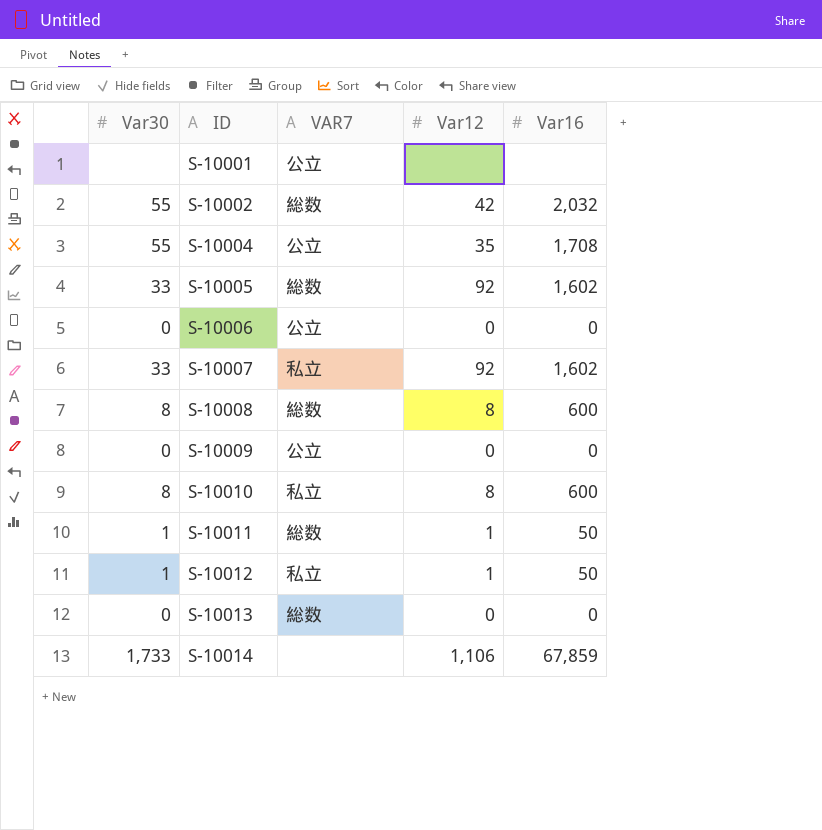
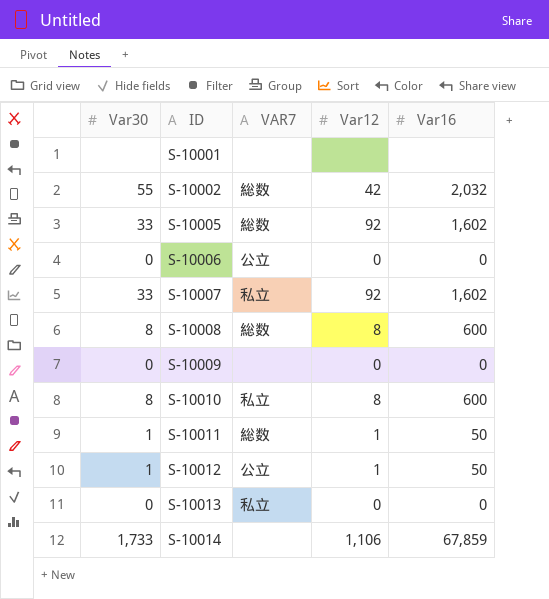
row S-10004: 55 | 公立 | 35 | 1,708 -> none
S-10001 | VAR7: 公立 -> none
S-10009 | VAR7: 公立 -> none
S-10012 | VAR7: 私立 -> 公立
S-10013 | VAR7: 総数 -> 私立

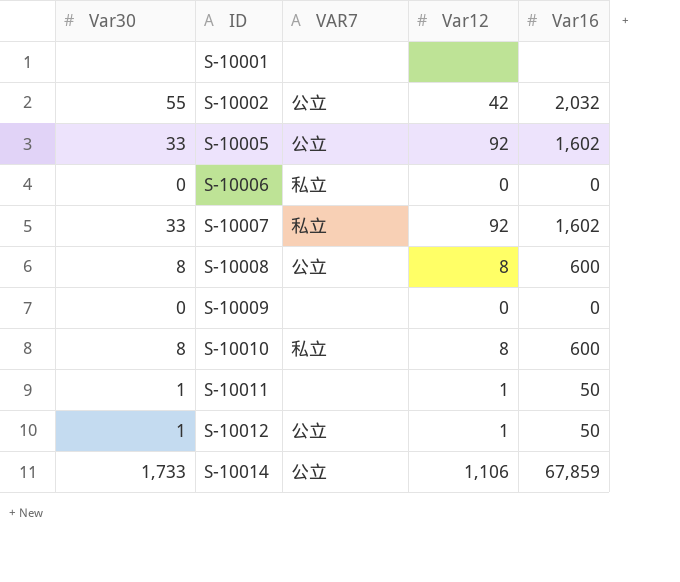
row S-10013: 0 | 私立 | 0 | 0 -> none
S-10002 | VAR7: 総数 -> 公立
S-10005 | VAR7: 総数 -> 公立
S-10006 | VAR7: 公立 -> 私立
S-10008 | VAR7: 総数 -> 公立
S-10011 | VAR7: 総数 -> none
S-10014 | VAR7: none -> 公立

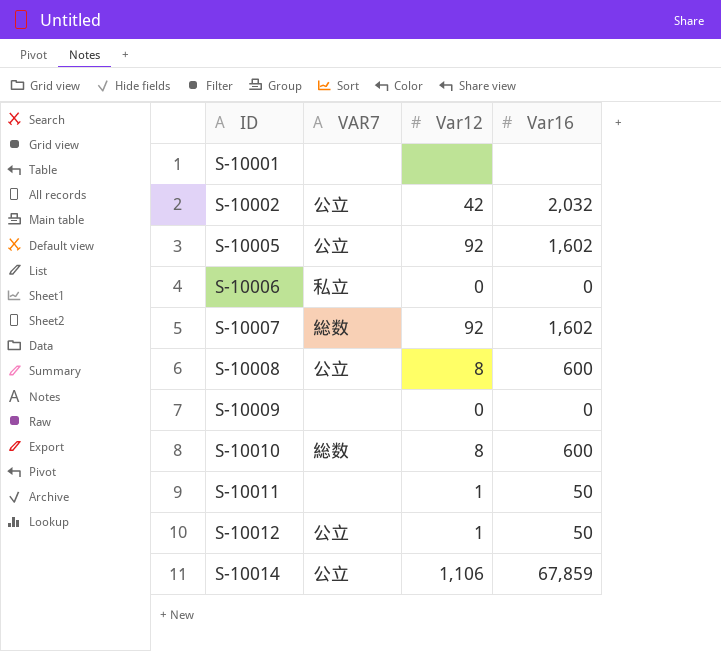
column Var30 | position: 1 -> none
S-10007 | VAR7: 私立 -> 総数
S-10010 | VAR7: 私立 -> 総数

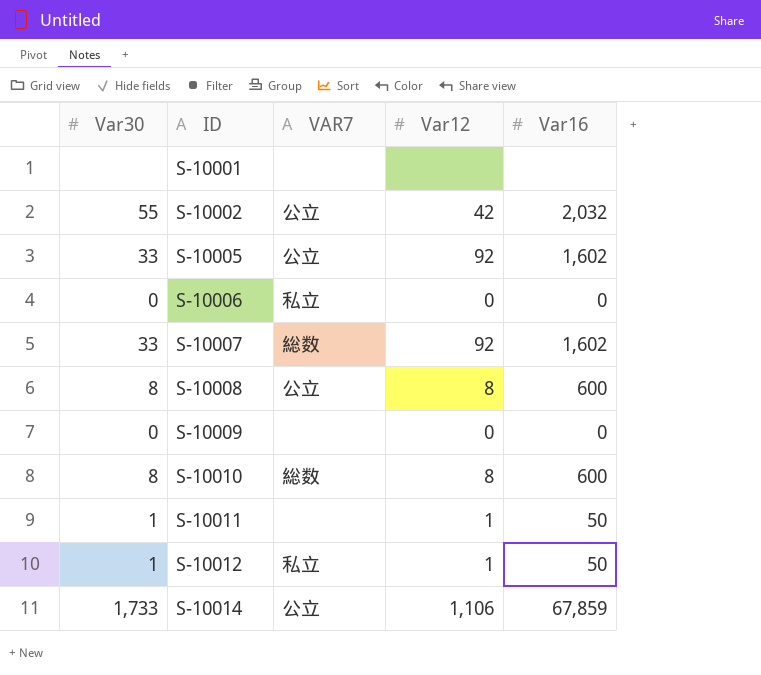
column Var30 | position: none -> 1
S-10012 | VAR7: 公立 -> 私立

